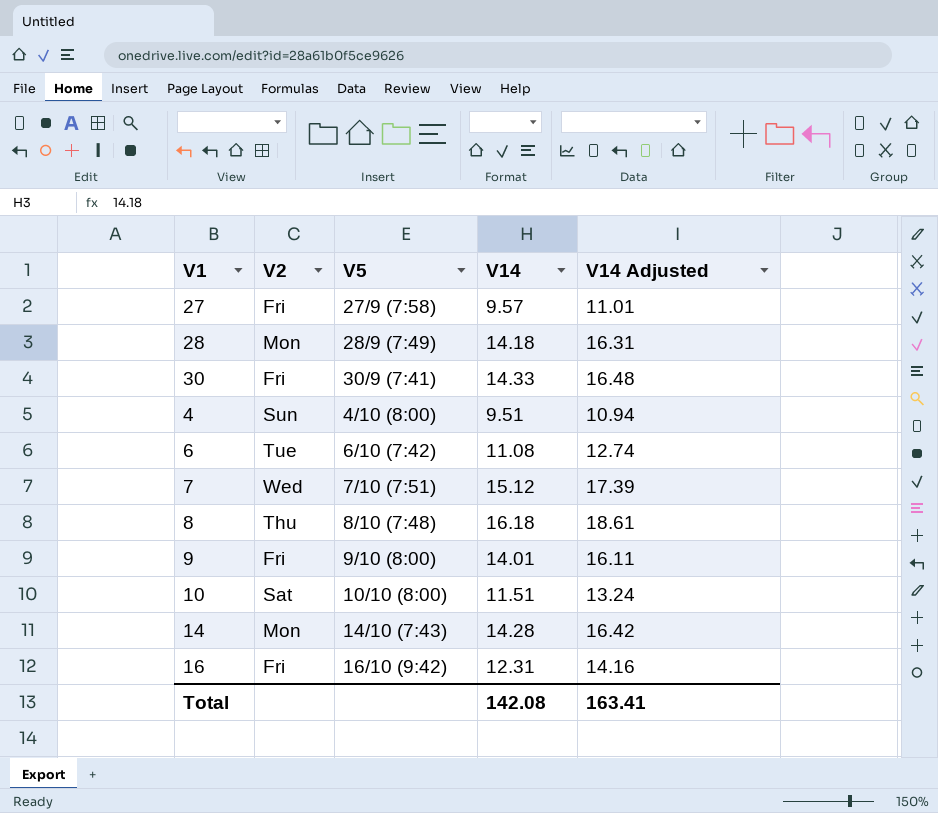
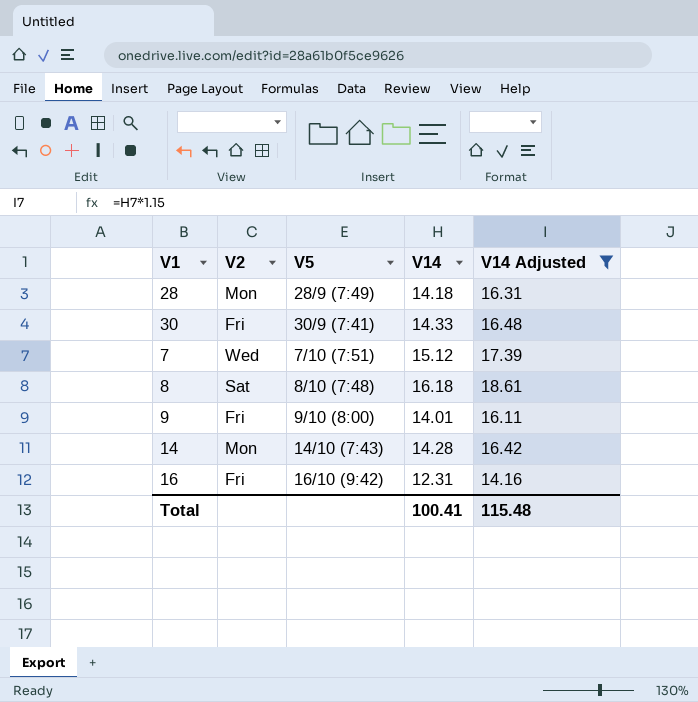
filter: none -> V14 Adjusted >= 14.16
8 | V2: Thu -> Sat
Total | V14: 142.08 -> 100.41
Total | V14 Adjusted: 163.41 -> 115.48

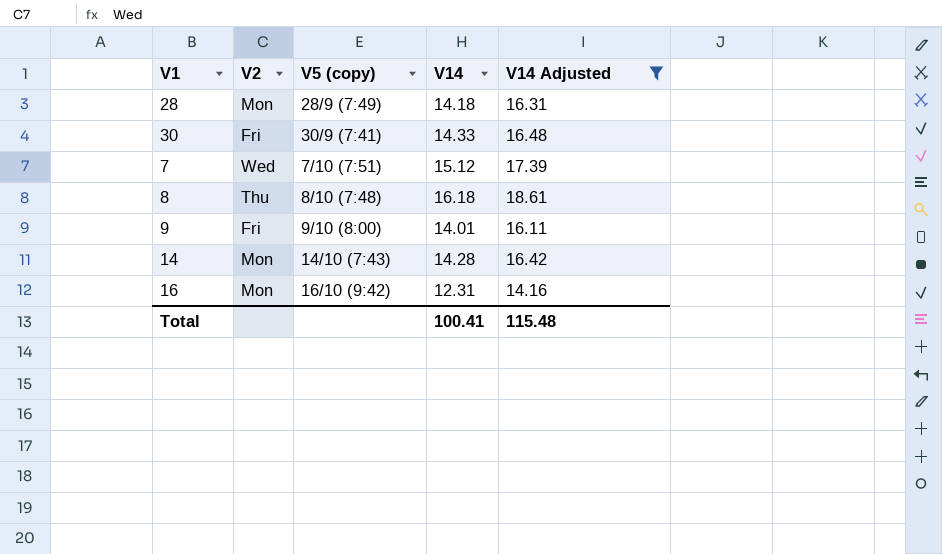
column name: V5 -> V5 (copy)
8 | V2: Sat -> Thu
16 | V2: Fri -> Mon

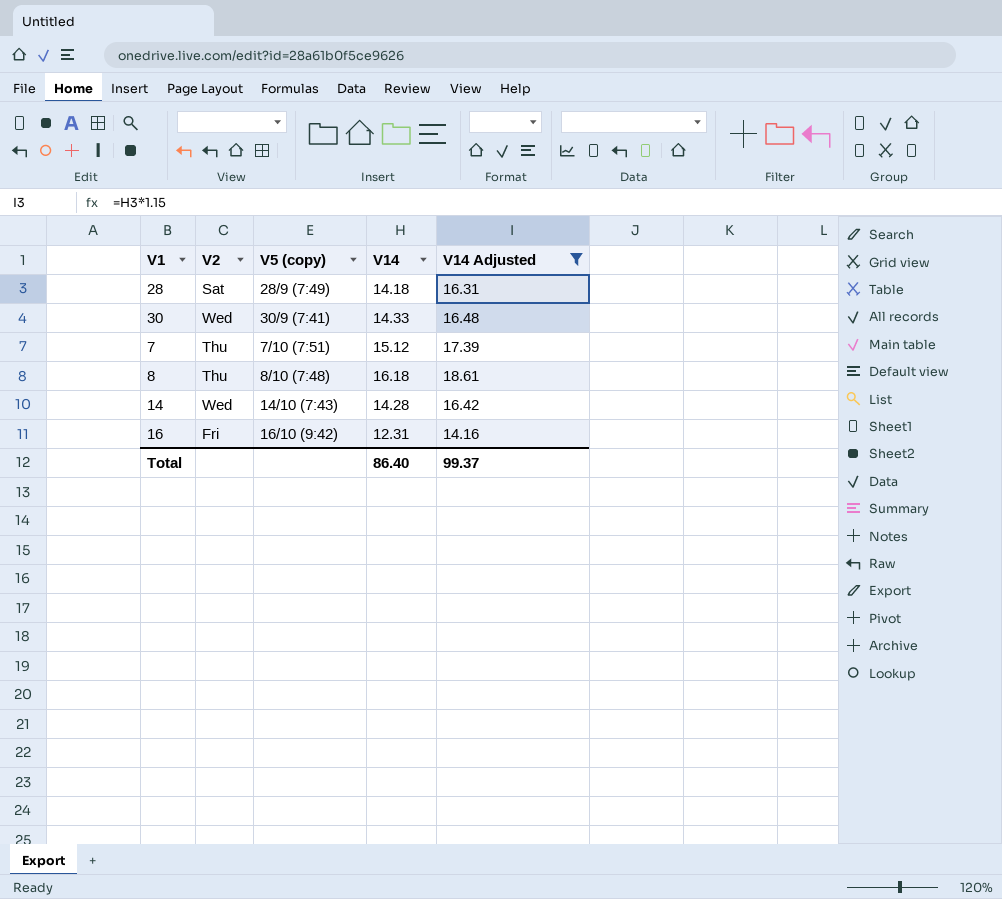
row 9: Fri | 9/10 (8:00) | 14.01 | 16.11 -> none
28 | V2: Mon -> Sat
30 | V2: Fri -> Wed
7 | V2: Wed -> Thu
14 | V2: Mon -> Wed
16 | V2: Mon -> Fri
Total | V14: 100.41 -> 86.40
Total | V14 Adjusted: 115.48 -> 99.37

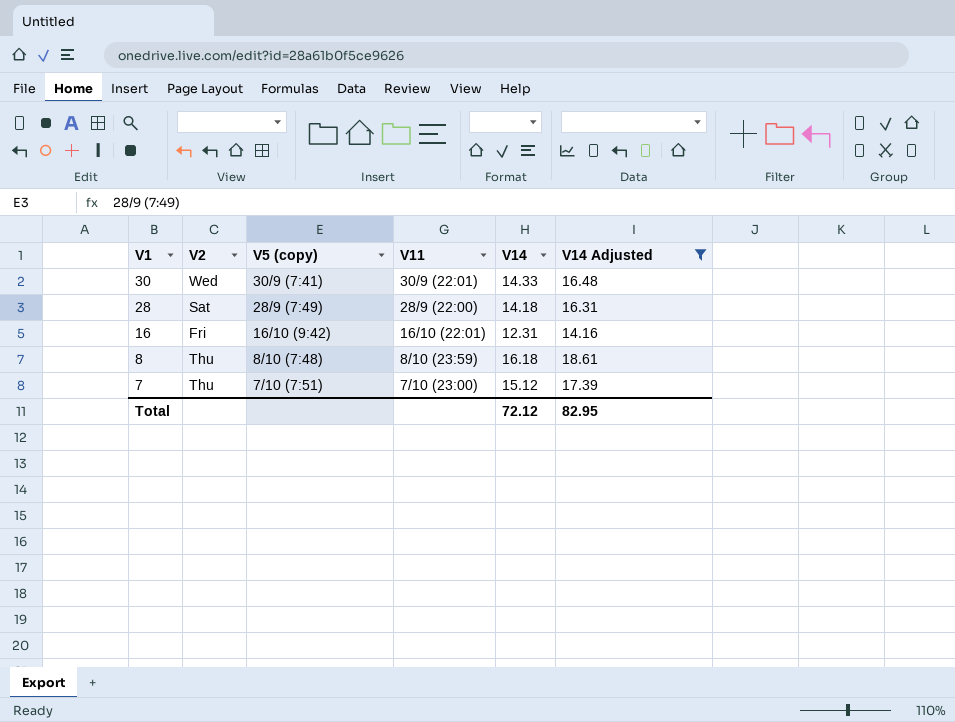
row order: none -> V1 descending
column V11 | position: none -> 4
row 14: Wed | 14/10 (7:43) | 14.28 | 16.42 -> none
Total | V14: 86.40 -> 72.12
Total | V14 Adjusted: 99.37 -> 82.95

